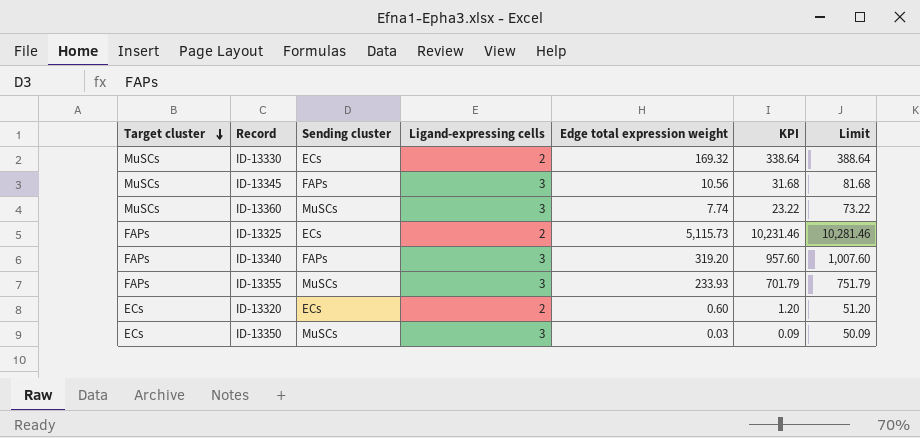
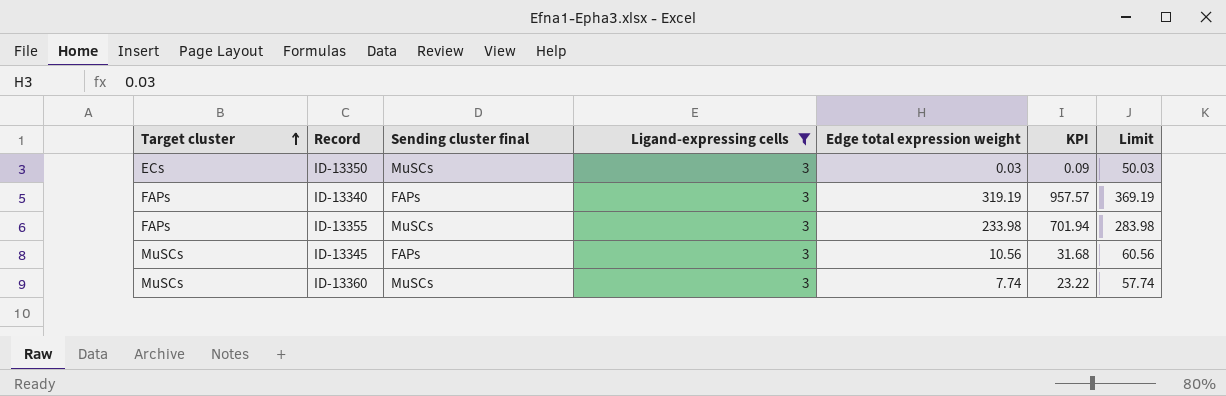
filter: none -> Ligand-expressing cells = 3
row order: Target cluster descending -> Target cluster ascending
column name: Sending cluster -> Sending cluster final
column Limit | formula: [KPI] + 50 -> [Edge total expression weight] + 50
ID-13340 | Edge total expression weight: 319.20 -> 319.19
ID-13340 | KPI: 957.60 -> 957.57
ID-13355 | Edge total expression weight: 233.93 -> 233.98
ID-13355 | KPI: 701.79 -> 701.94

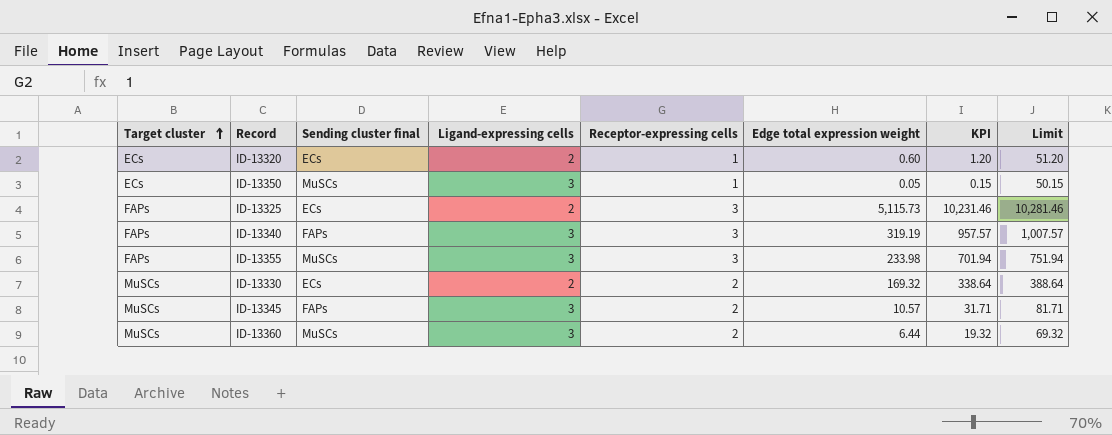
filter: Ligand-expressing cells = 3 -> none
column Receptor-expressing cells | position: none -> 5
column Limit | formula: [Edge total expression weight] + 50 -> [KPI] + 50
ID-13350 | Edge total expression weight: 0.03 -> 0.05
ID-13350 | KPI: 0.09 -> 0.15
ID-13345 | Edge total expression weight: 10.56 -> 10.57
ID-13345 | KPI: 31.68 -> 31.71
ID-13360 | Edge total expression weight: 7.74 -> 6.44
ID-13360 | KPI: 23.22 -> 19.32

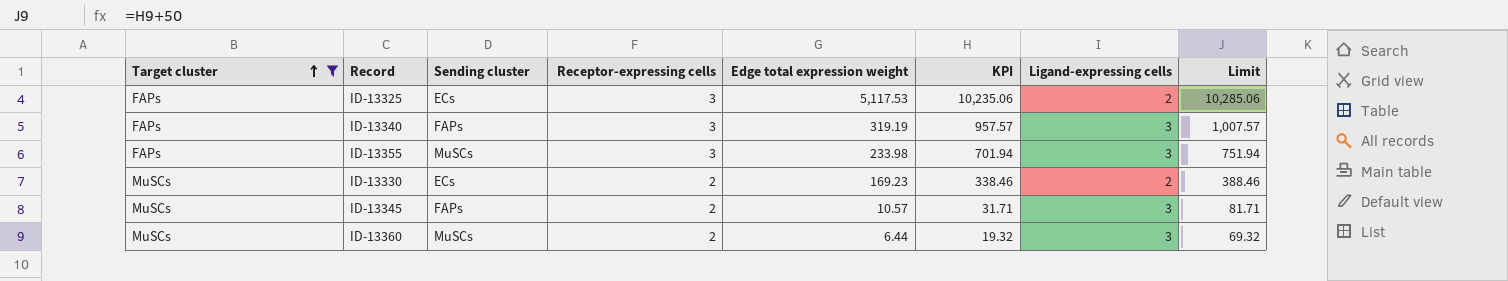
filter: none -> Target cluster != ECs
column name: Sending cluster final -> Sending cluster
column Ligand-expressing cells | position: 4 -> 7
ID-13325 | Edge total expression weight: 5,115.73 -> 5,117.53
ID-13325 | KPI: 10,231.46 -> 10,235.06
ID-13325 | Limit: 10,281.46 -> 10,285.06
ID-13330 | Edge total expression weight: 169.32 -> 169.23
ID-13330 | KPI: 338.64 -> 338.46
ID-13330 | Limit: 388.64 -> 388.46

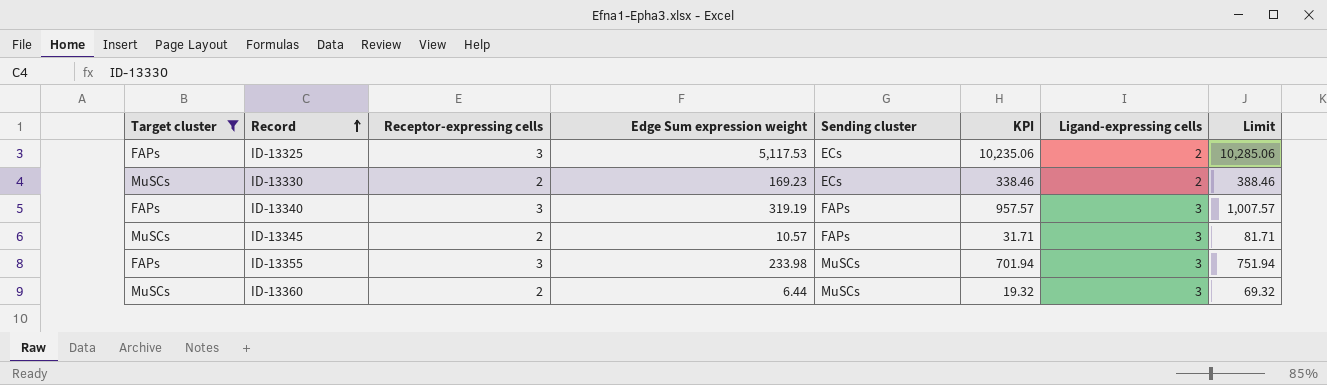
row order: Target cluster ascending -> Record ascending
column name: Edge total expression weight -> Edge Sum expression weight
column Sending cluster | position: 3 -> 5

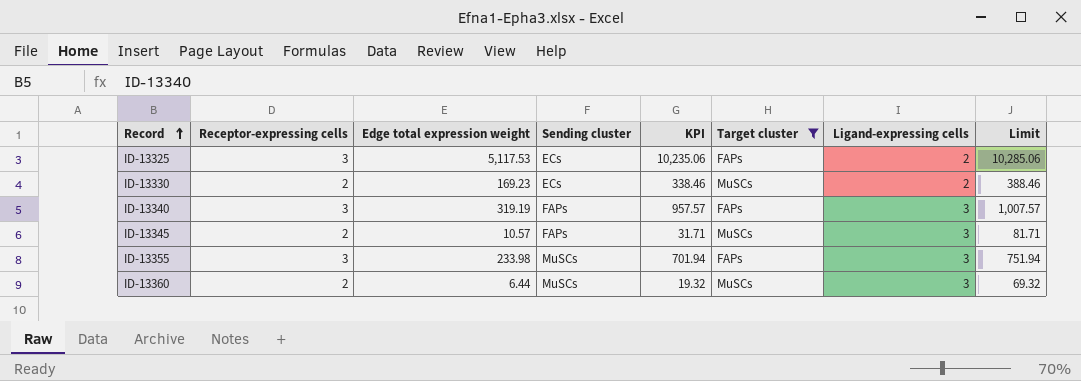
column name: Edge Sum expression weight -> Edge total expression weight
column Target cluster | position: 1 -> 6

